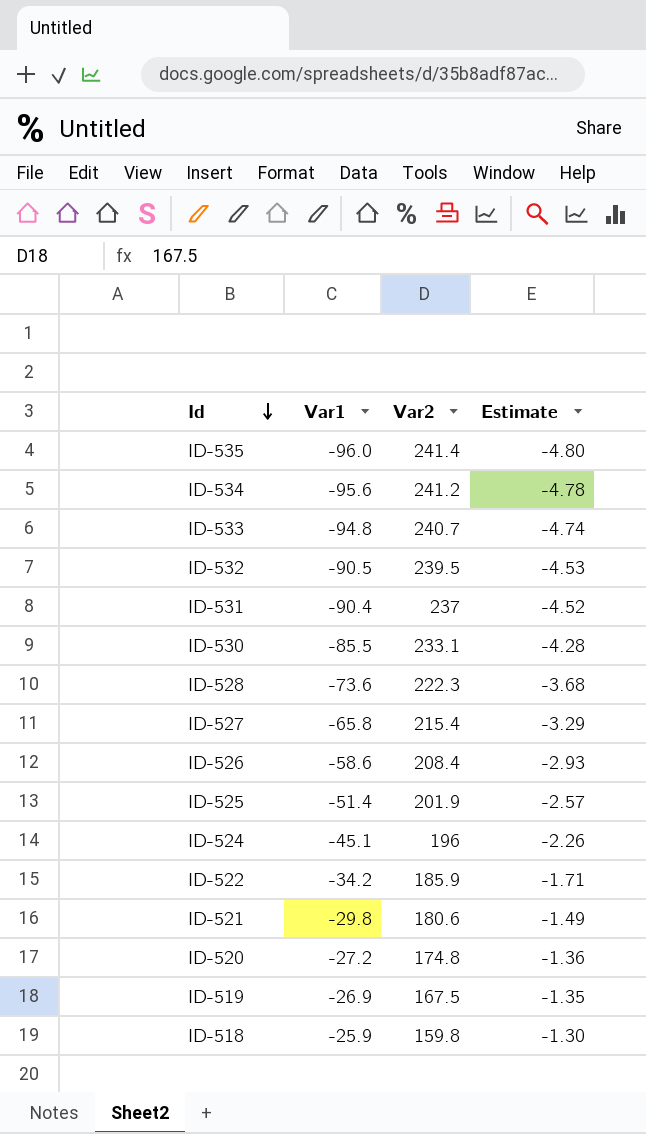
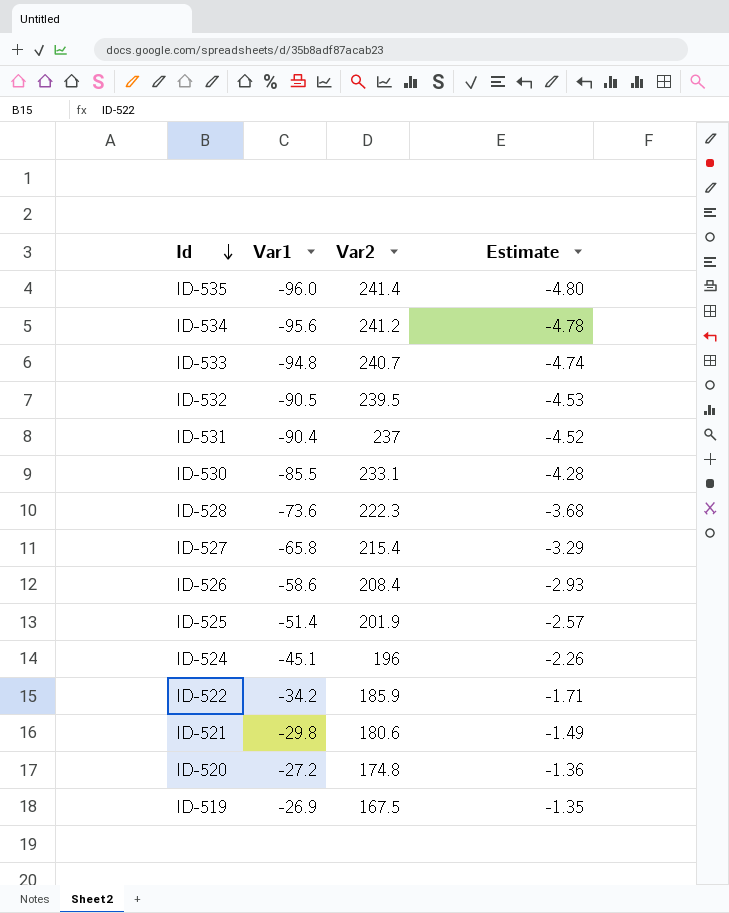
row ID-518: -25.9 | 159.8 | -1.30 -> none

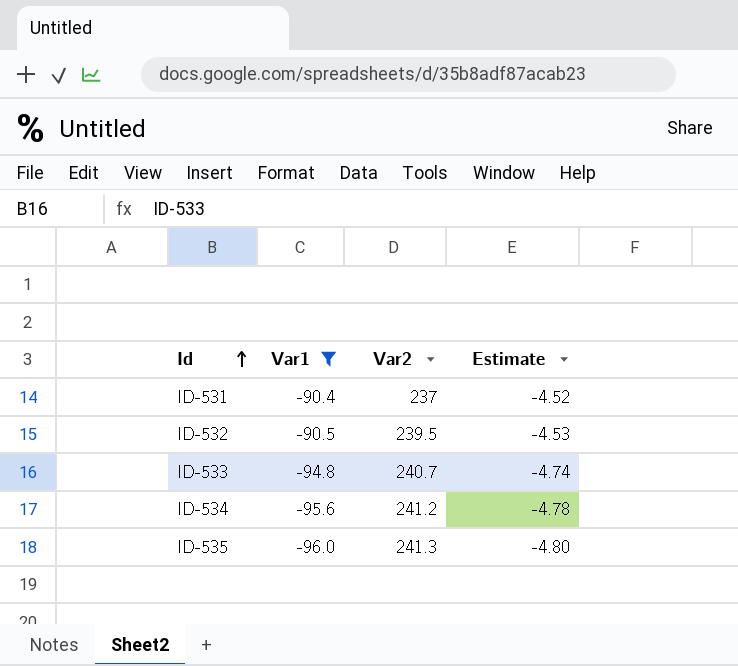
filter: none -> Var1 <= -90.4
row order: Id descending -> Id ascending
ID-535 | Var2: 241.4 -> 241.3

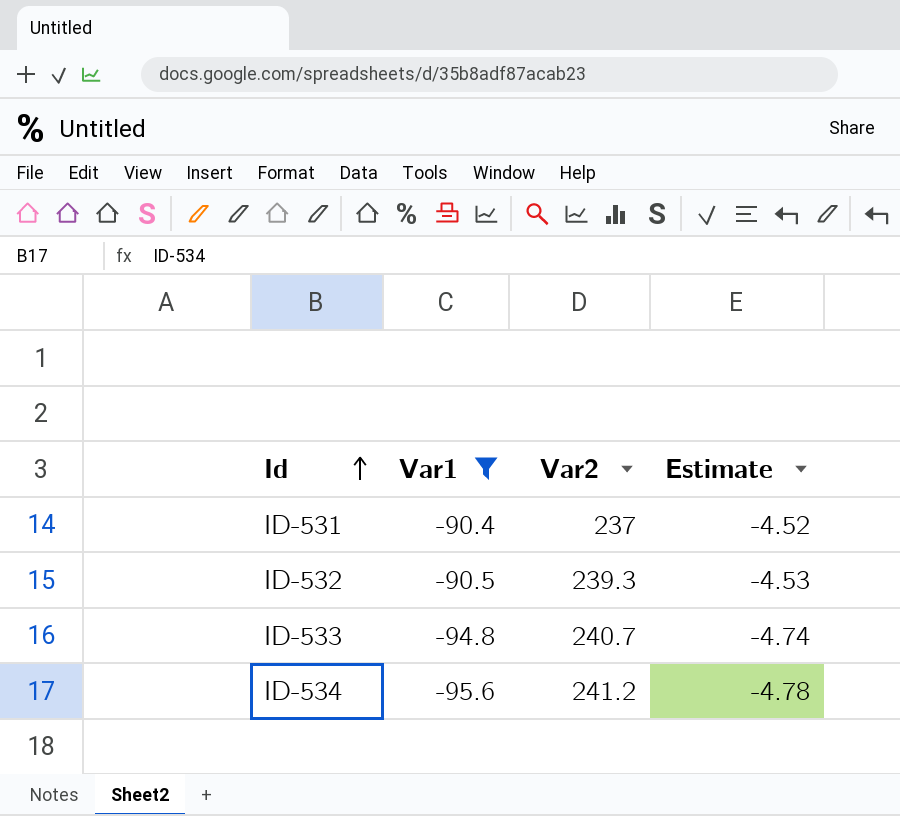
row ID-535: -96.0 | 241.3 | -4.80 -> none
ID-532 | Var2: 239.5 -> 239.3

